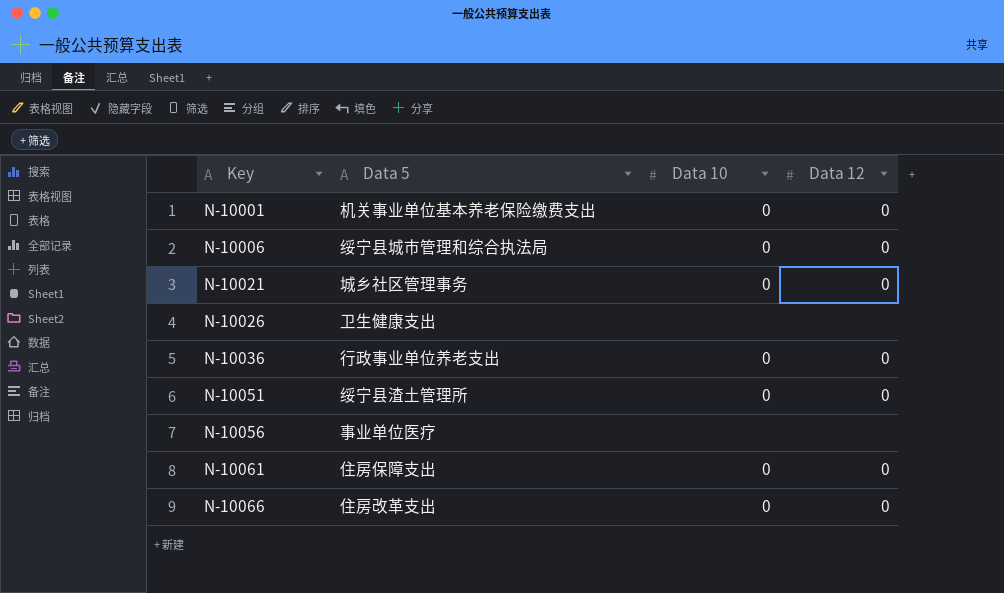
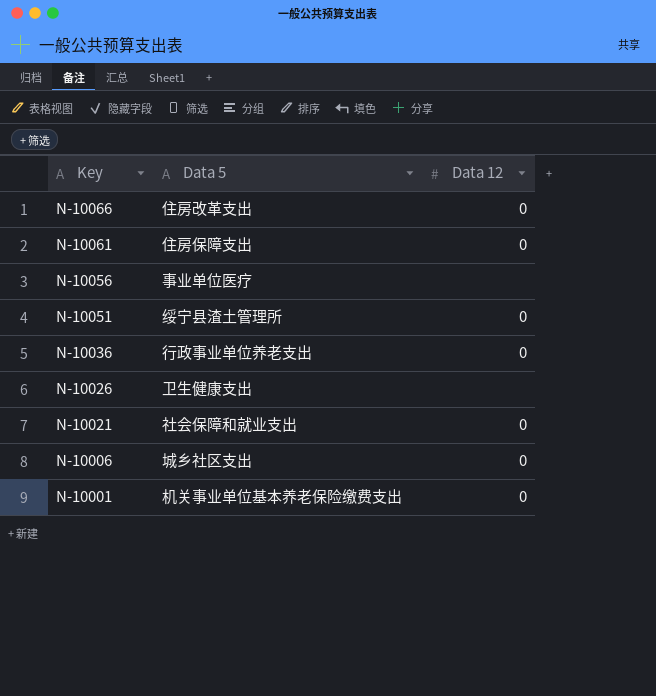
row order: Key ascending -> Key descending
column Data 10 | position: 3 -> none
N-10021 | Data 5: 城乡社区管理事务 -> 社会保障和就业支出
N-10006 | Data 5: 绥宁县城市管理和综合执法局 -> 城乡社区支出

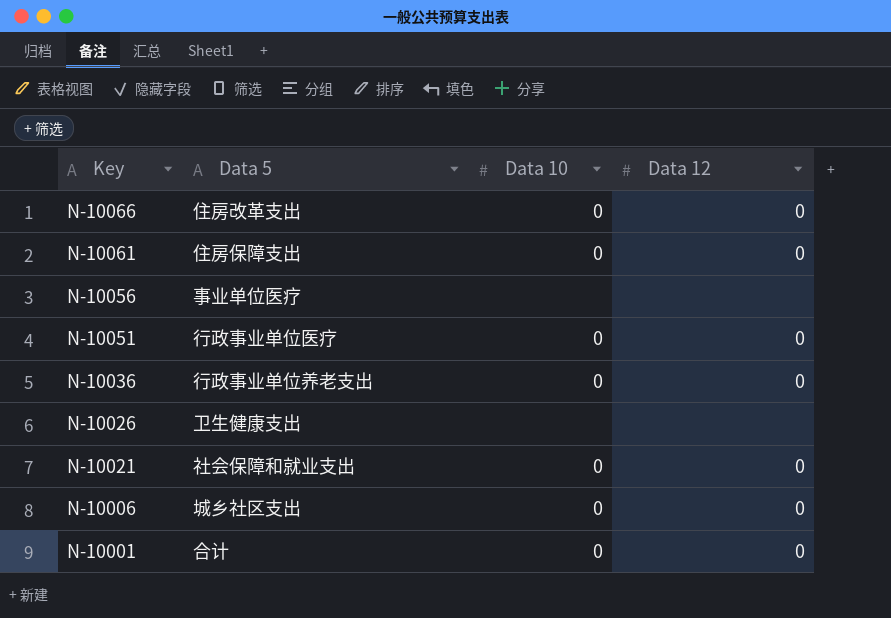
column Data 10 | position: none -> 3
N-10051 | Data 5: 绥宁县渣土管理所 -> 行政事业单位医疗
N-10001 | Data 5: 机关事业单位基本养老保险缴费支出 -> 合计

